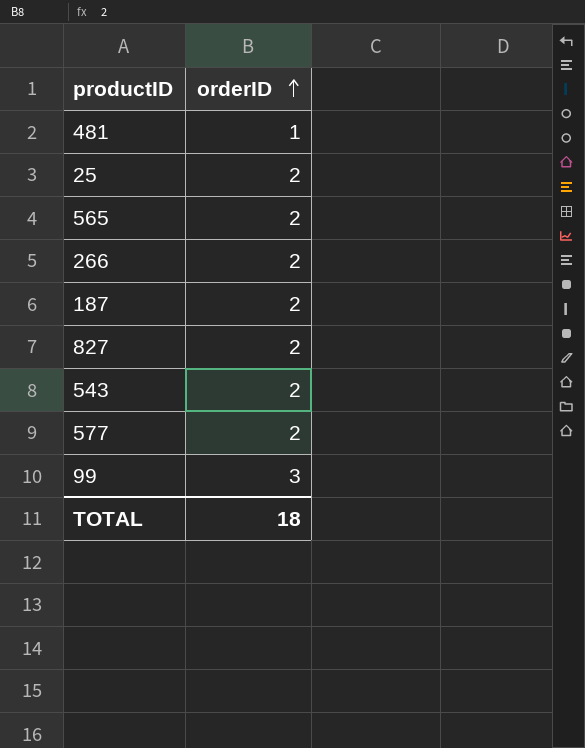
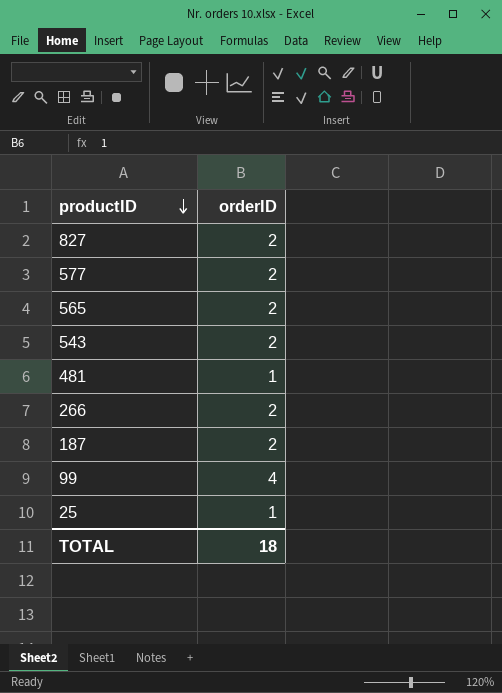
row order: orderID ascending -> productID descending
99 | orderID: 3 -> 4
25 | orderID: 2 -> 1

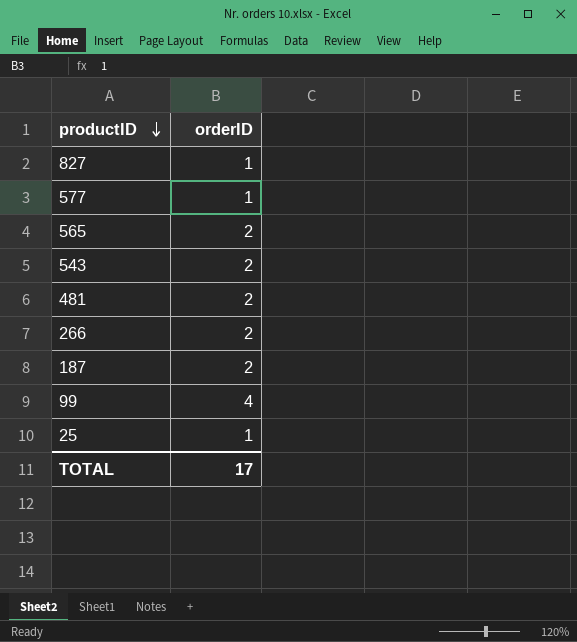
827 | orderID: 2 -> 1
577 | orderID: 2 -> 1
481 | orderID: 1 -> 2
TOTAL | orderID: 18 -> 17

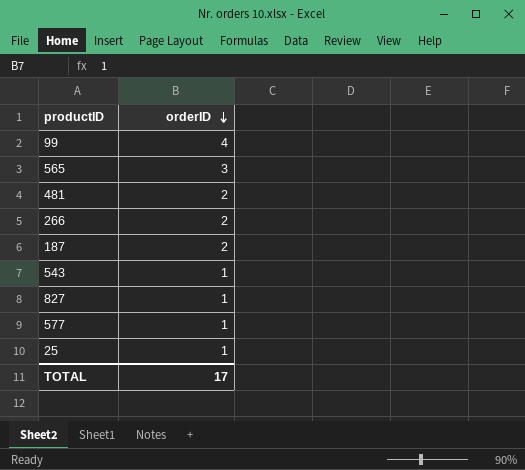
row order: productID descending -> orderID descending
565 | orderID: 2 -> 3
543 | orderID: 2 -> 1

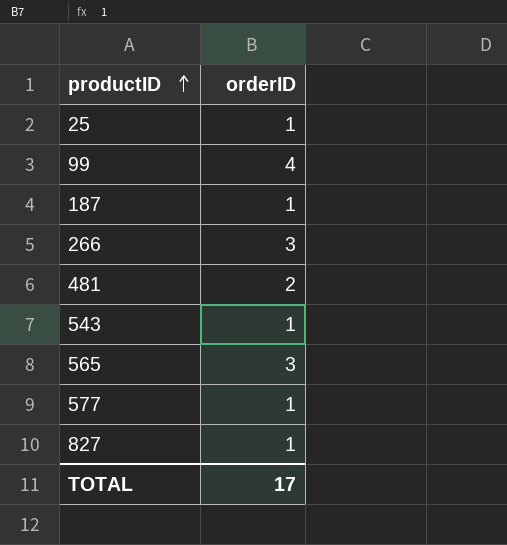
row order: orderID descending -> productID ascending
187 | orderID: 2 -> 1
266 | orderID: 2 -> 3

